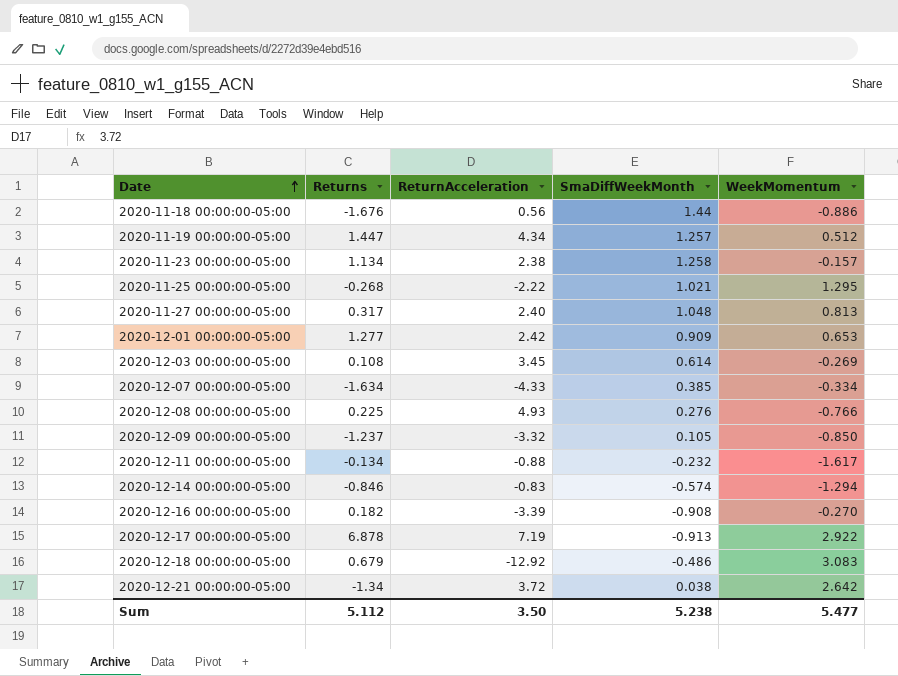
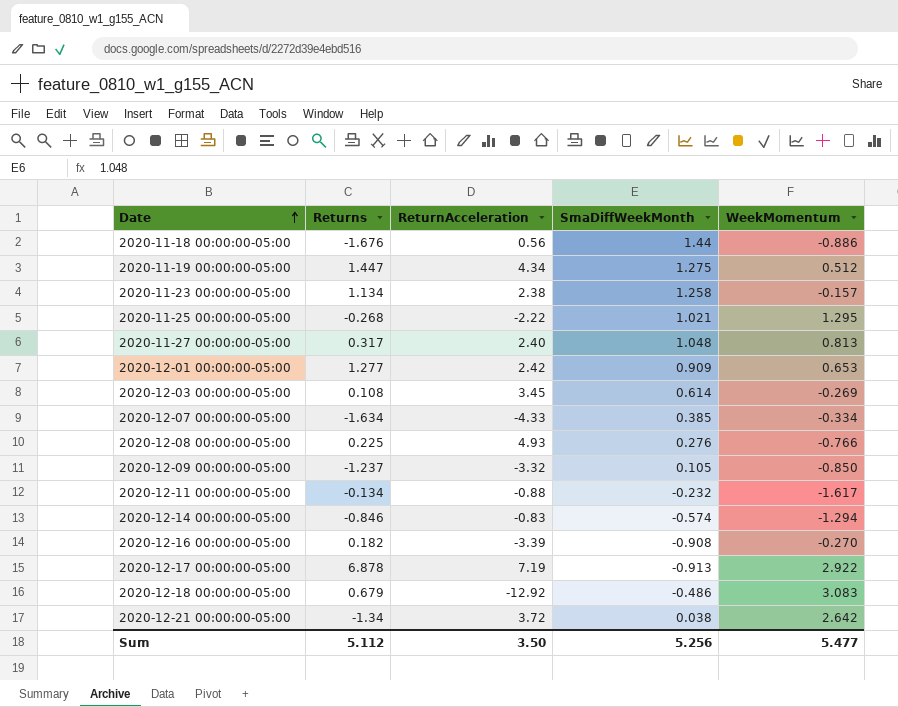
2020-11-19 00:00:00-05:00 | SmaDiffWeekMonth: 1.257 -> 1.275
Sum | SmaDiffWeekMonth: 5.238 -> 5.256

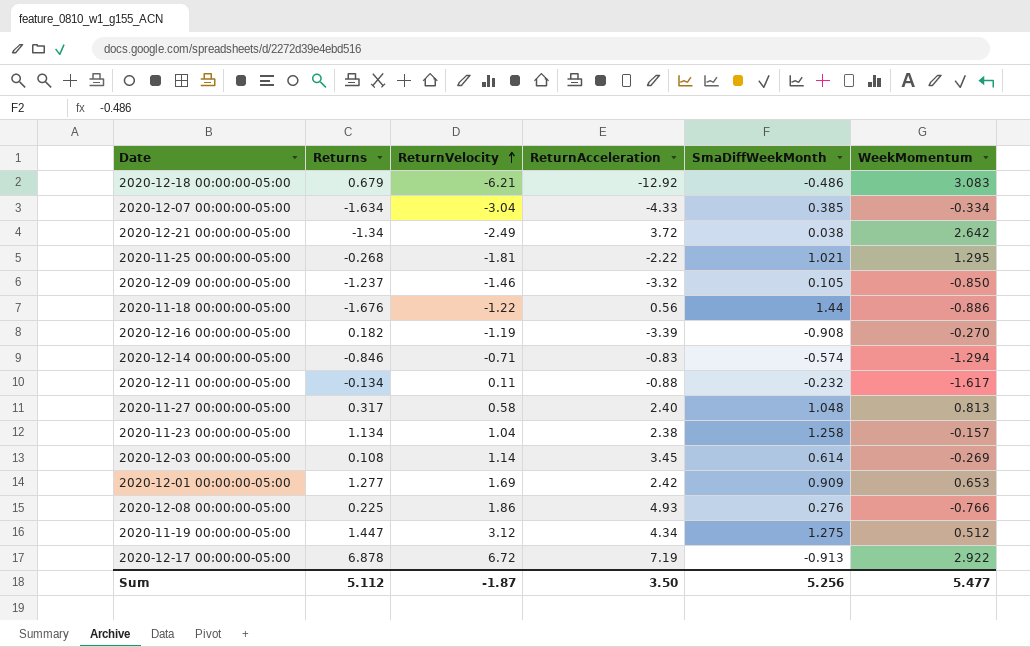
row order: Date ascending -> ReturnVelocity ascending
column ReturnVelocity | position: none -> 3

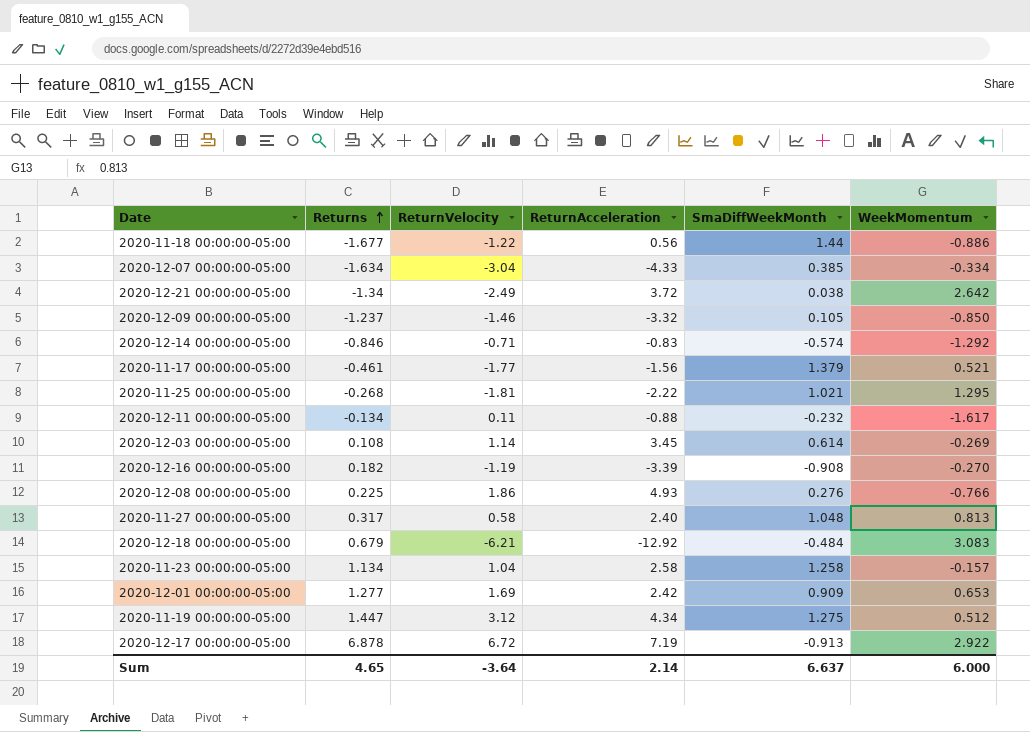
row order: ReturnVelocity ascending -> Returns ascending
2020-11-18 00:00:00-05:00 | Returns: -1.676 -> -1.677
2020-12-14 00:00:00-05:00 | WeekMomentum: -1.294 -> -1.292
row 2020-11-17 00:00:00-05:00: none -> -0.461 | -1.77 | -1.56 | 1.379 | 0.521
2020-12-18 00:00:00-05:00 | SmaDiffWeekMonth: -0.486 -> -0.484
2020-11-23 00:00:00-05:00 | ReturnAcceleration: 2.38 -> 2.58
Sum | Returns: 5.112 -> 4.65
Sum | ReturnVelocity: -1.87 -> -3.64
Sum | ReturnAcceleration: 3.50 -> 2.14
Sum | SmaDiffWeekMonth: 5.256 -> 6.637
Sum | WeekMomentum: 5.477 -> 6.000

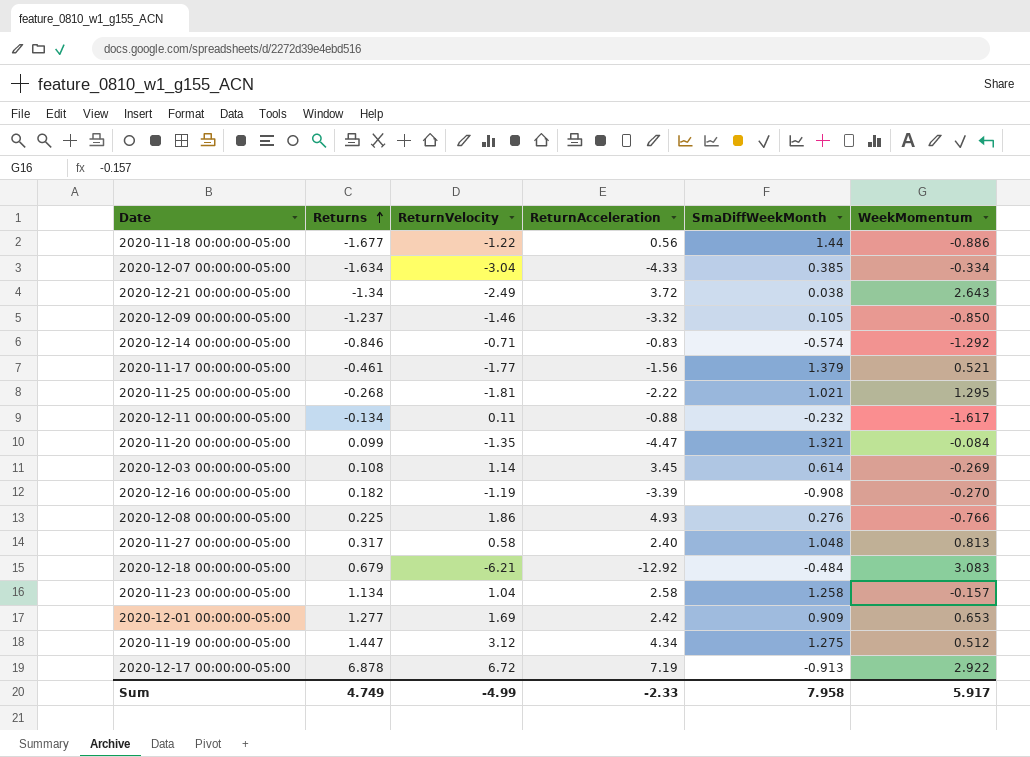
2020-12-21 00:00:00-05:00 | WeekMomentum: 2.642 -> 2.643
row 2020-11-20 00:00:00-05:00: none -> 0.099 | -1.35 | -4.47 | 1.321 | -0.084
Sum | Returns: 4.65 -> 4.749
Sum | ReturnVelocity: -3.64 -> -4.99
Sum | ReturnAcceleration: 2.14 -> -2.33
Sum | SmaDiffWeekMonth: 6.637 -> 7.958
Sum | WeekMomentum: 6.000 -> 5.917

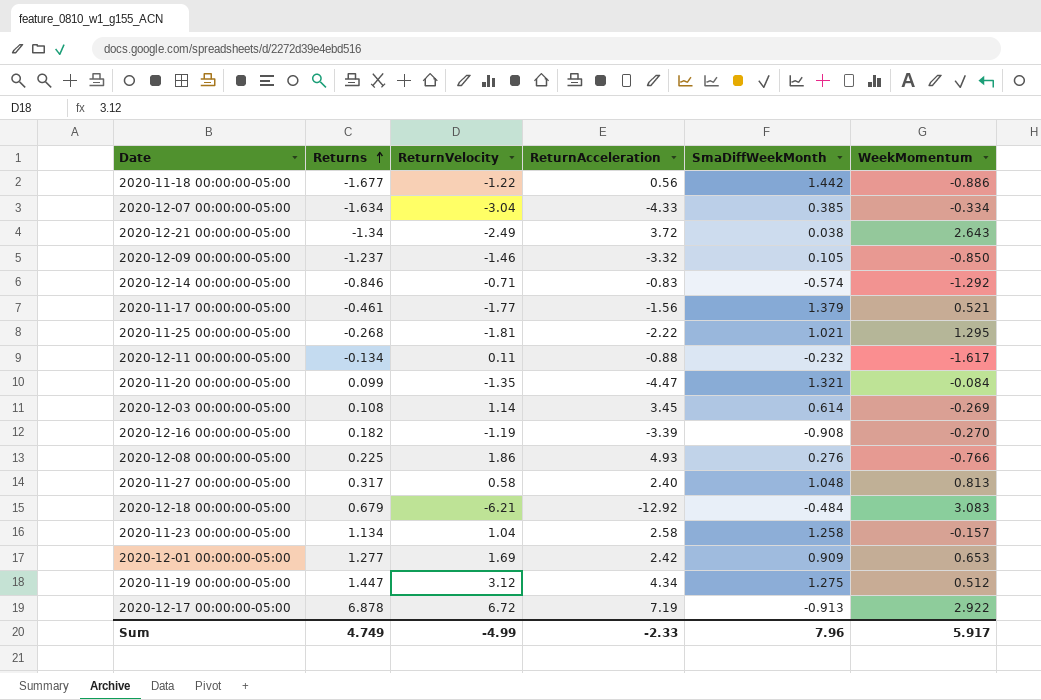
2020-11-18 00:00:00-05:00 | SmaDiffWeekMonth: 1.44 -> 1.442
Sum | SmaDiffWeekMonth: 7.958 -> 7.96

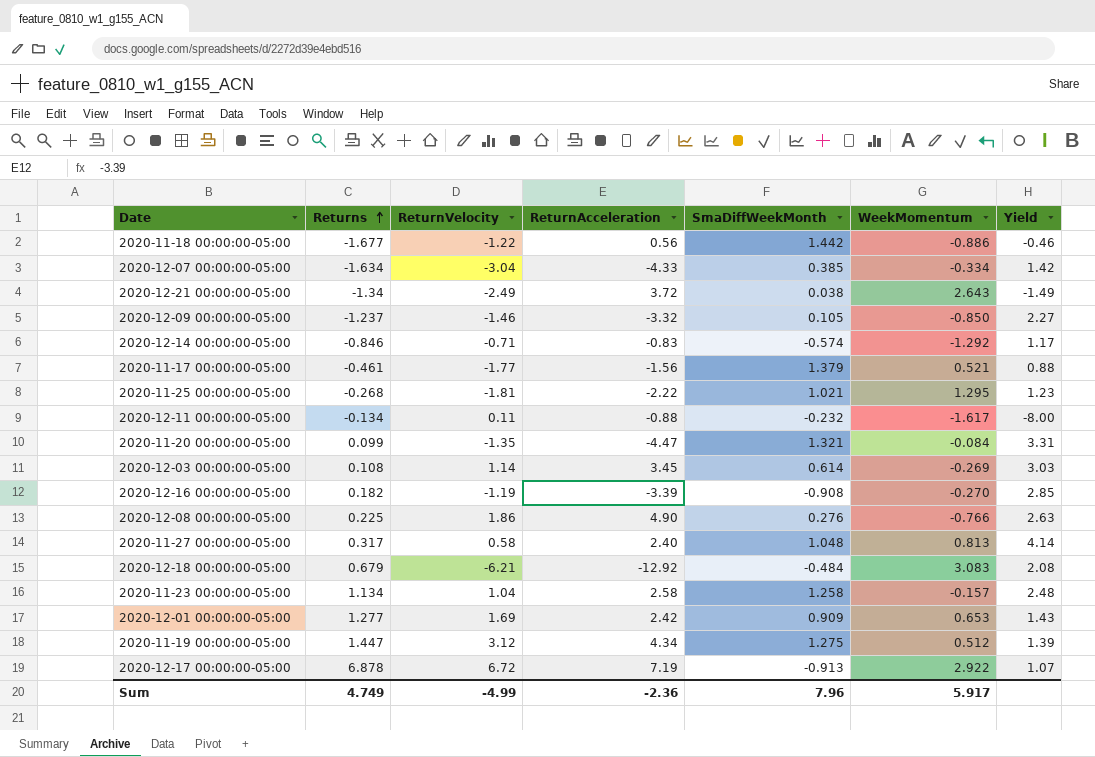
column Yield | formula: none -> [ReturnAcceleration] / [ReturnVelocity]
2020-12-08 00:00:00-05:00 | ReturnAcceleration: 4.93 -> 4.90
Sum | ReturnAcceleration: -2.33 -> -2.36

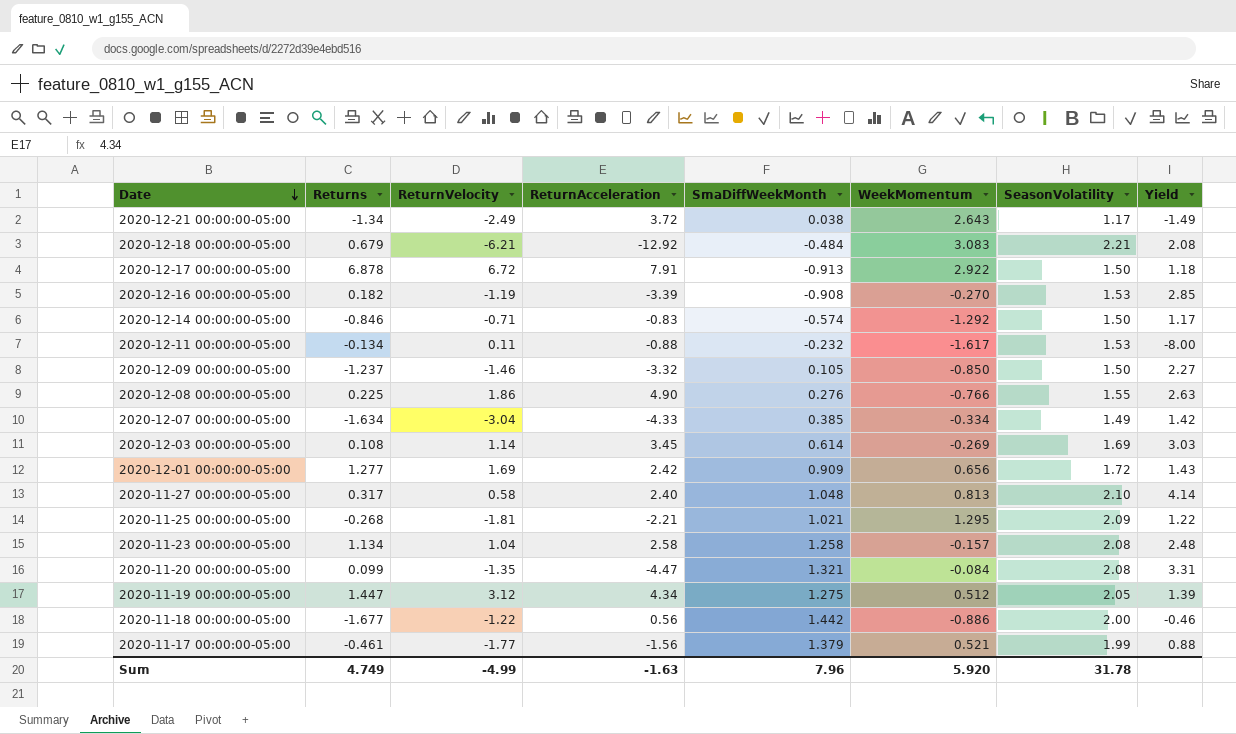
row order: Returns ascending -> Date descending
column SeasonVolatility | position: none -> 7
2020-12-17 00:00:00-05:00 | ReturnAcceleration: 7.19 -> 7.91
2020-12-17 00:00:00-05:00 | Yield: 1.07 -> 1.18
2020-12-01 00:00:00-05:00 | WeekMomentum: 0.653 -> 0.656
2020-11-25 00:00:00-05:00 | ReturnAcceleration: -2.22 -> -2.21
2020-11-25 00:00:00-05:00 | Yield: 1.23 -> 1.22
Sum | ReturnAcceleration: -2.36 -> -1.63
Sum | WeekMomentum: 5.917 -> 5.920

